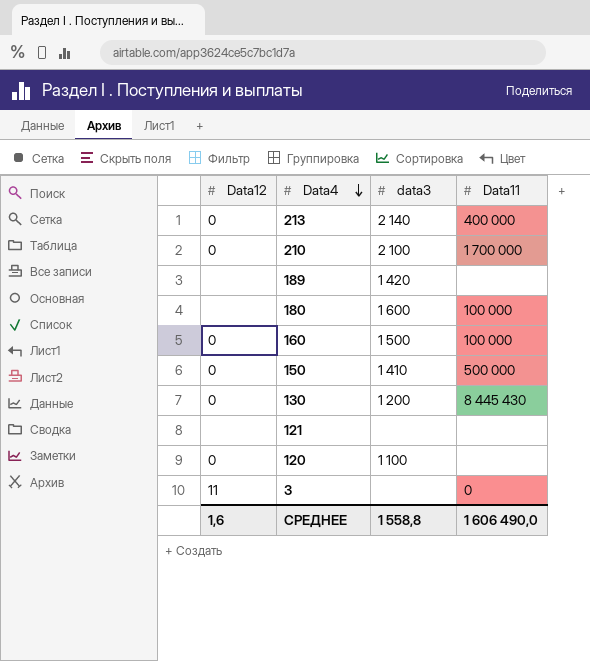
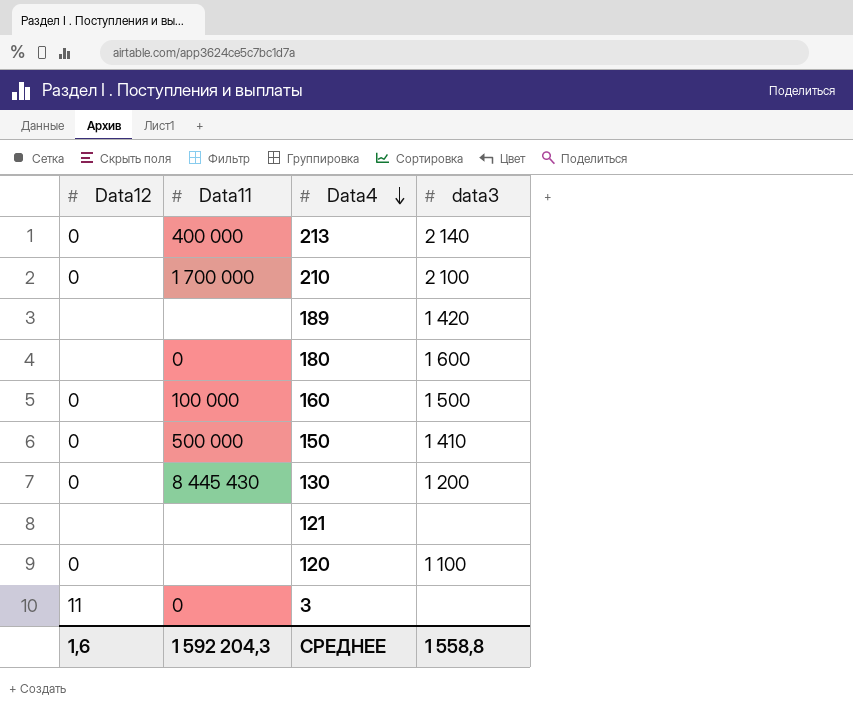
column Data11 | position: 4 -> 2
180 | Data11: 100 000 -> 0
СРЕДНЕЕ | Data11: 1 606 490,0 -> 1 592 204,3

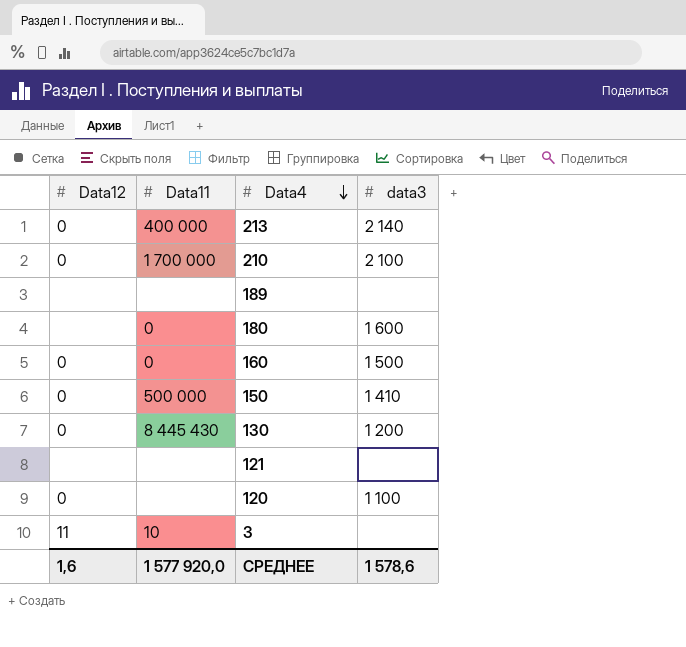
189 | data3: 1 420 -> none
160 | Data11: 100 000 -> 0
3 | Data11: 0 -> 10
СРЕДНЕЕ | Data11: 1 592 204,3 -> 1 577 920,0
СРЕДНЕЕ | data3: 1 558,8 -> 1 578,6

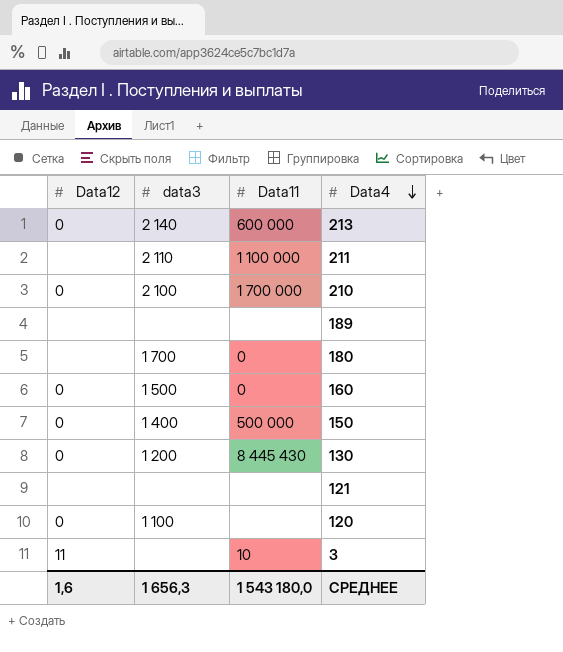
column data3 | position: 4 -> 2
213 | Data11: 400 000 -> 600 000
row 211: none -> none | 2 110 | 1 100 000
180 | data3: 1 600 -> 1 700
150 | data3: 1 410 -> 1 400
СРЕДНЕЕ | data3: 1 578,6 -> 1 656,3
СРЕДНЕЕ | Data11: 1 577 920,0 -> 1 543 180,0

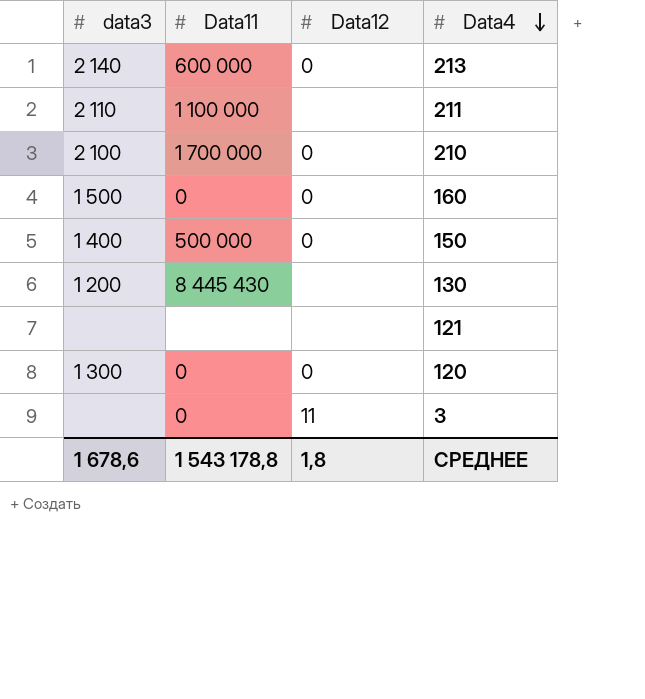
column Data12 | position: 1 -> 3
row 189: none | none | none -> none
row 180: none | 1 700 | 0 -> none
130 | Data12: 0 -> none
120 | data3: 1 100 -> 1 300
120 | Data11: none -> 0
3 | Data11: 10 -> 0
СРЕДНЕЕ | data3: 1 656,3 -> 1 678,6
СРЕДНЕЕ | Data11: 1 543 180,0 -> 1 543 178,8
СРЕДНЕЕ | Data12: 1,6 -> 1,8

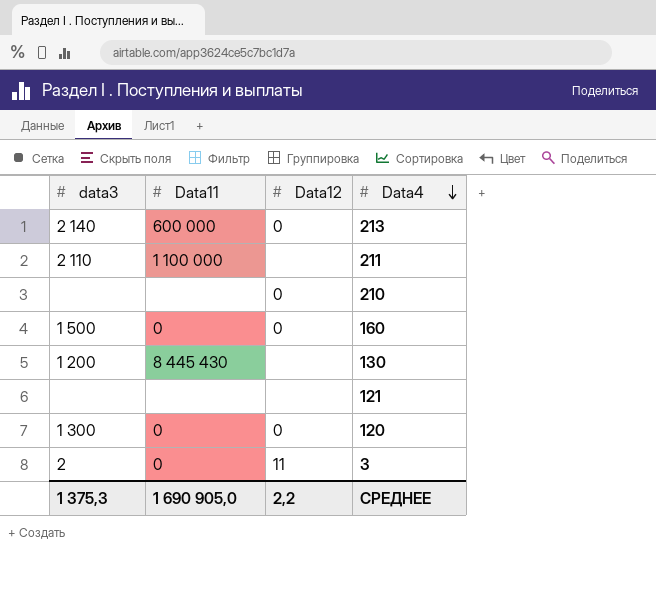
row 150: 1 400 | 500 000 | 0 -> none
210 | data3: 2 100 -> none
210 | Data11: 1 700 000 -> none
3 | data3: none -> 2
СРЕДНЕЕ | data3: 1 678,6 -> 1 375,3
СРЕДНЕЕ | Data11: 1 543 178,8 -> 1 690 905,0
СРЕДНЕЕ | Data12: 1,8 -> 2,2

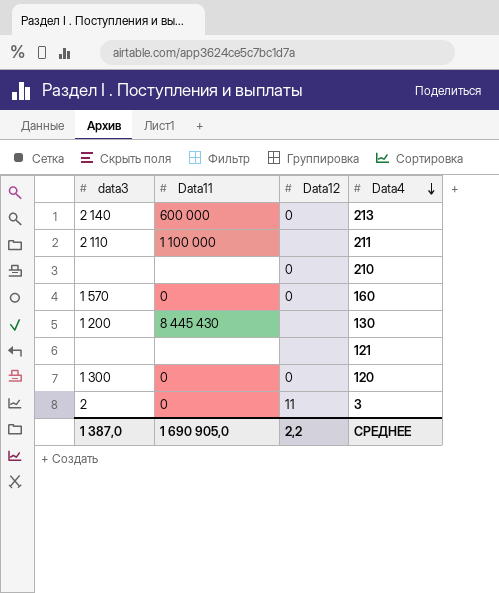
160 | data3: 1 500 -> 1 570
СРЕДНЕЕ | data3: 1 375,3 -> 1 387,0

